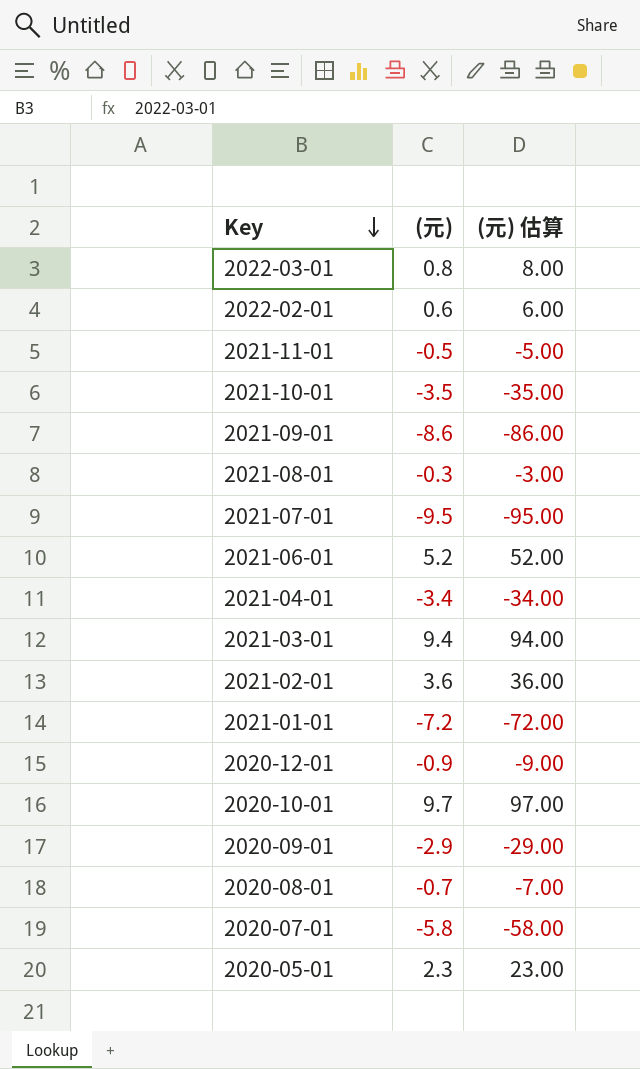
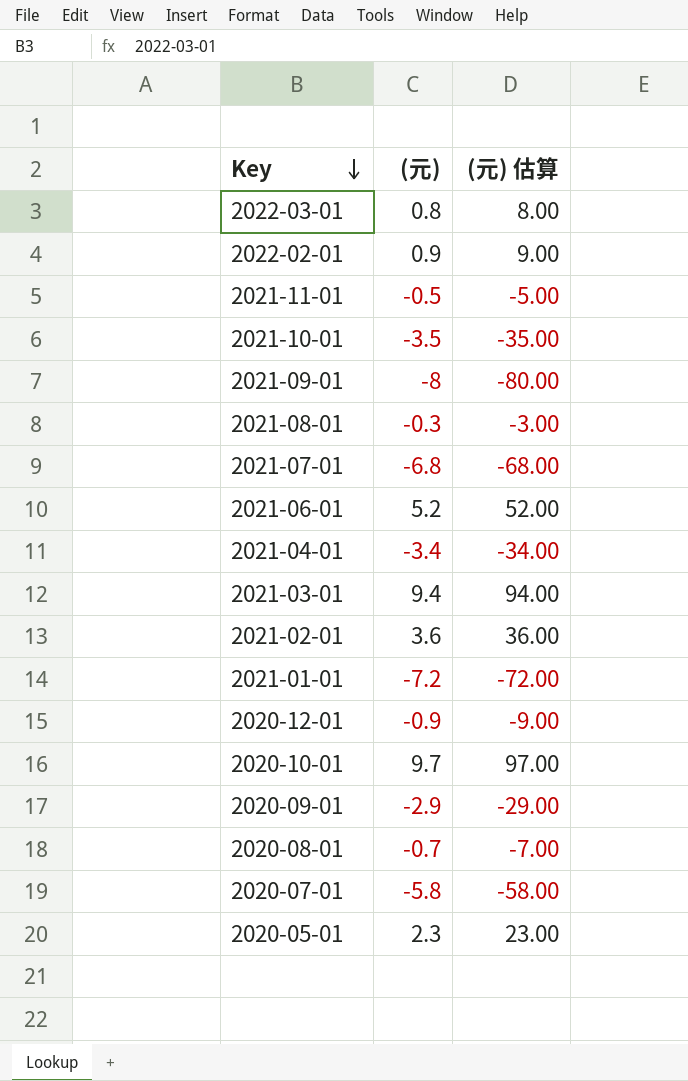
2022-02-01 | (元): 0.6 -> 0.9
2022-02-01 | (元) 估算: 6.00 -> 9.00
2021-09-01 | (元): -8.6 -> -8
2021-09-01 | (元) 估算: -86.00 -> -80.00
2021-07-01 | (元): -9.5 -> -6.8
2021-07-01 | (元) 估算: -95.00 -> -68.00

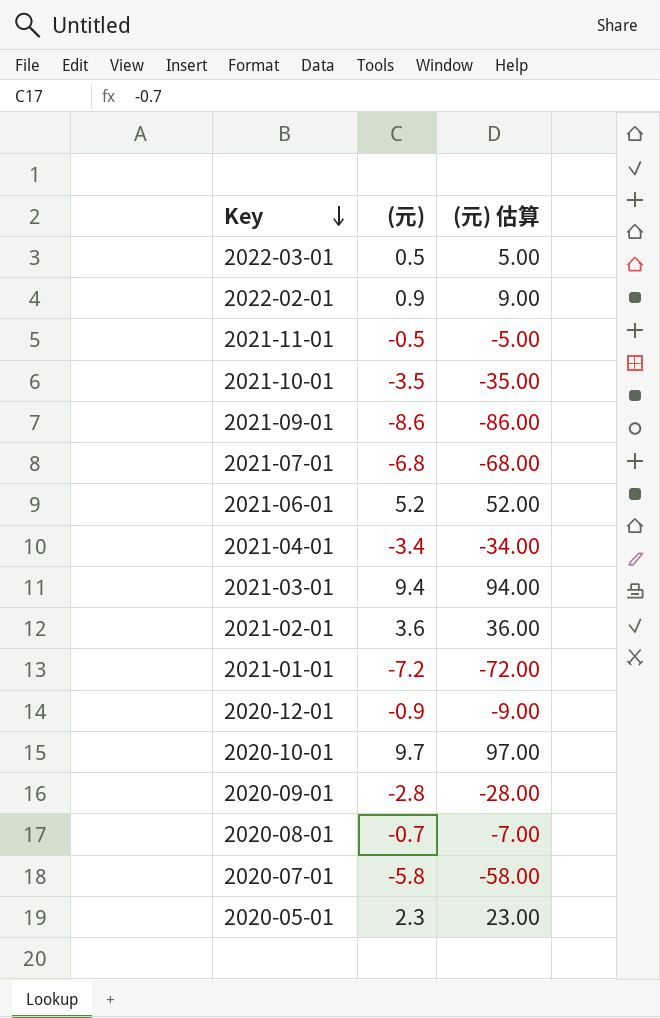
row 2021-08-01: -0.3 | -3.00 -> none
2022-03-01 | (元): 0.8 -> 0.5
2022-03-01 | (元) 估算: 8.00 -> 5.00
2021-09-01 | (元): -8 -> -8.6
2021-09-01 | (元) 估算: -80.00 -> -86.00
2020-09-01 | (元): -2.9 -> -2.8
2020-09-01 | (元) 估算: -29.00 -> -28.00

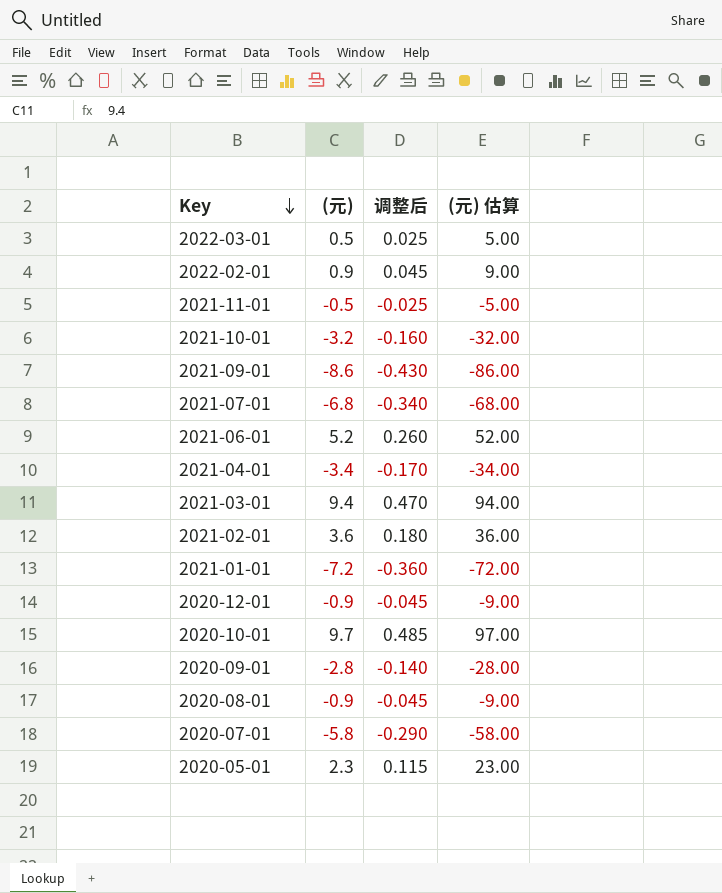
column 调整后 | formula: none -> [(元)] * 0.05
2021-10-01 | (元): -3.5 -> -3.2
2021-10-01 | (元) 估算: -35.00 -> -32.00
2020-08-01 | (元): -0.7 -> -0.9
2020-08-01 | (元) 估算: -7.00 -> -9.00

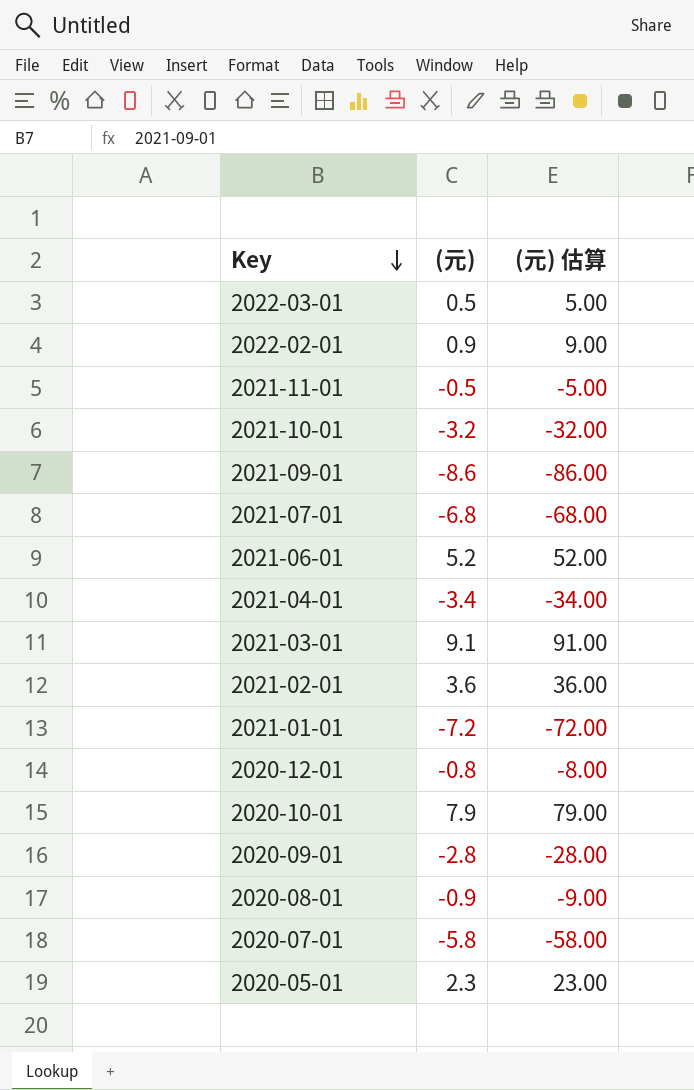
column 调整后 | formula: [(元)] * 0.05 -> none
2021-03-01 | (元): 9.4 -> 9.1
2021-03-01 | (元) 估算: 94.00 -> 91.00
2020-12-01 | (元): -0.9 -> -0.8
2020-12-01 | (元) 估算: -9.00 -> -8.00
2020-10-01 | (元): 9.7 -> 7.9
2020-10-01 | (元) 估算: 97.00 -> 79.00

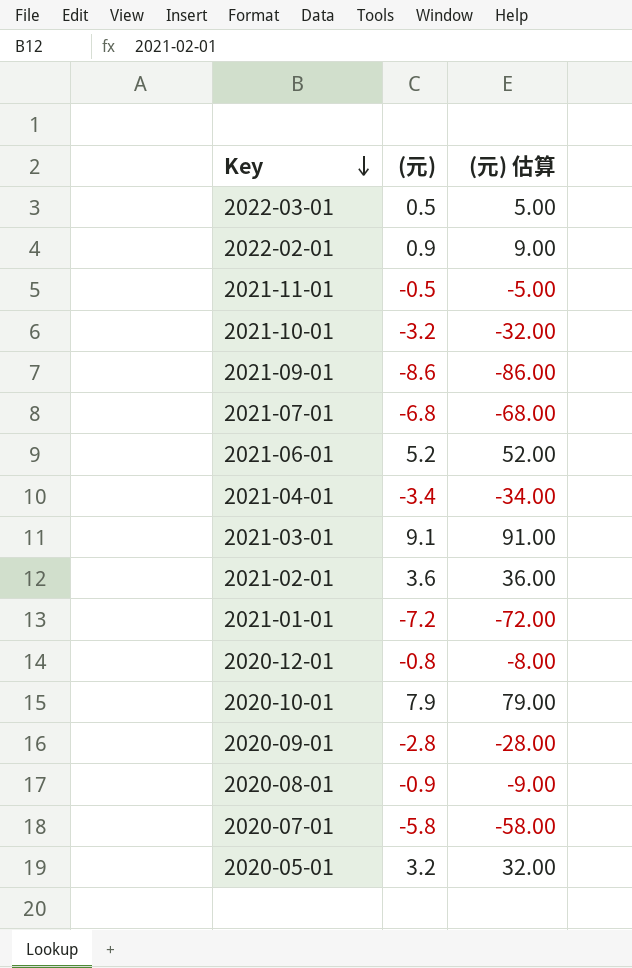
2020-05-01 | (元): 2.3 -> 3.2
2020-05-01 | (元) 估算: 23.00 -> 32.00

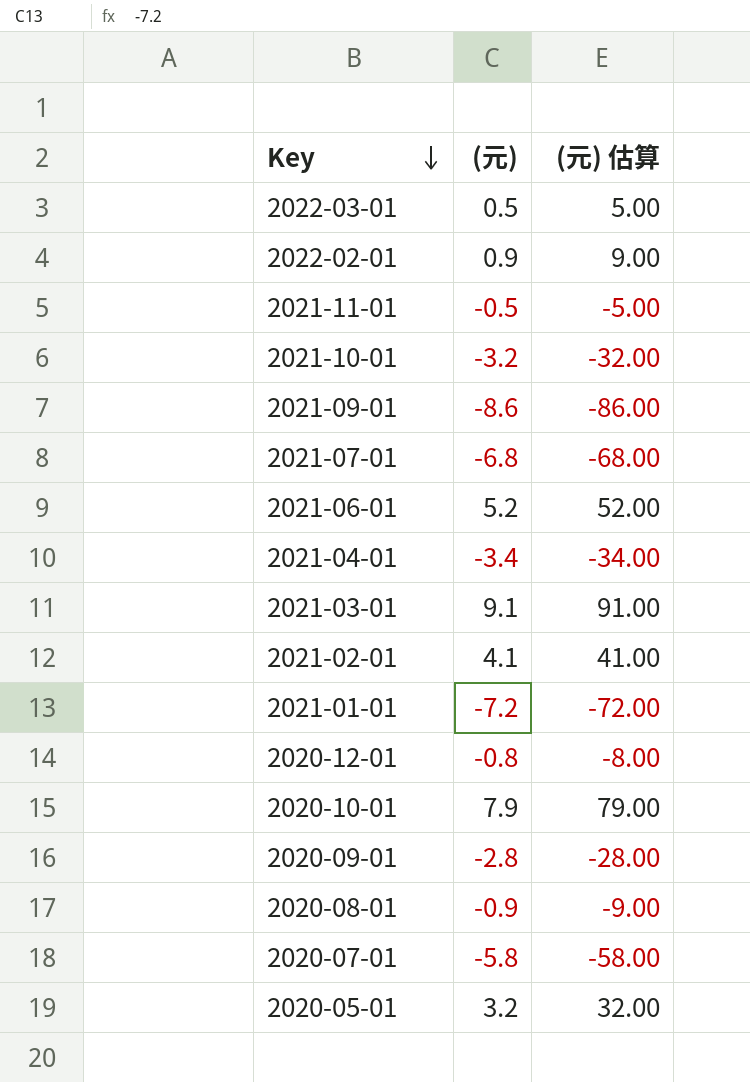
2021-02-01 | (元): 3.6 -> 4.1
2021-02-01 | (元) 估算: 36.00 -> 41.00

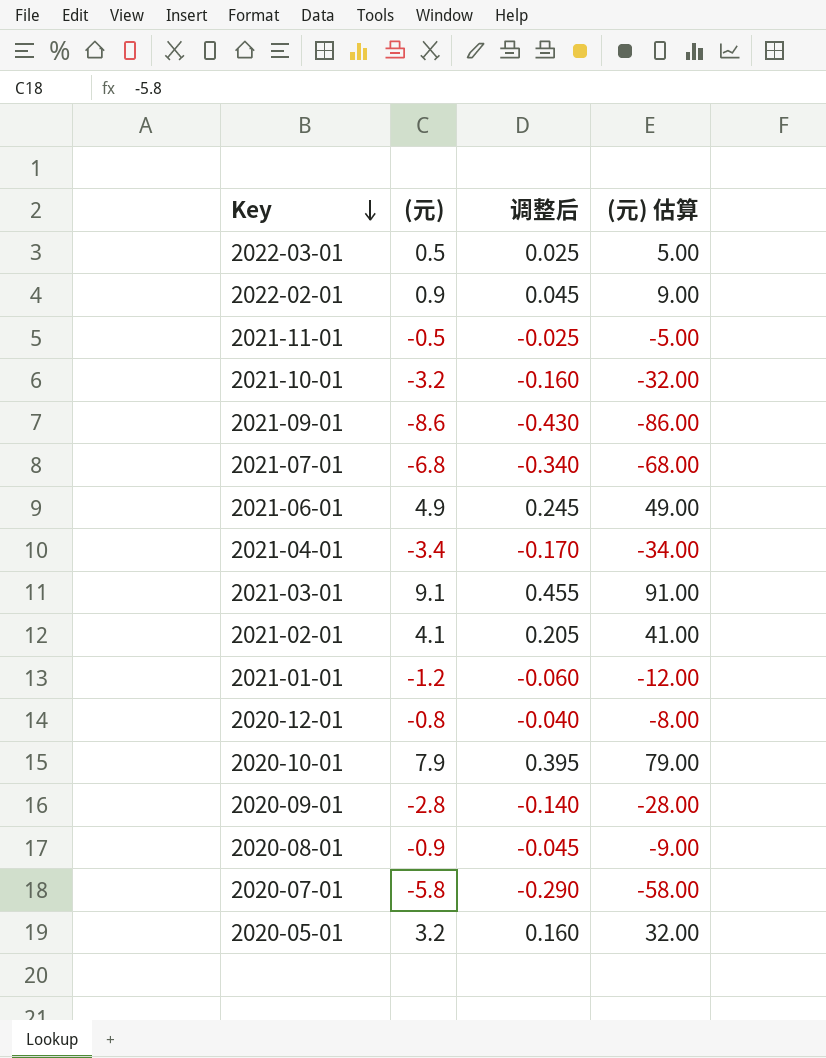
column 调整后 | formula: none -> [(元)] * 0.05
2021-06-01 | (元): 5.2 -> 4.9
2021-06-01 | (元) 估算: 52.00 -> 49.00
2021-01-01 | (元): -7.2 -> -1.2
2021-01-01 | (元) 估算: -72.00 -> -12.00

